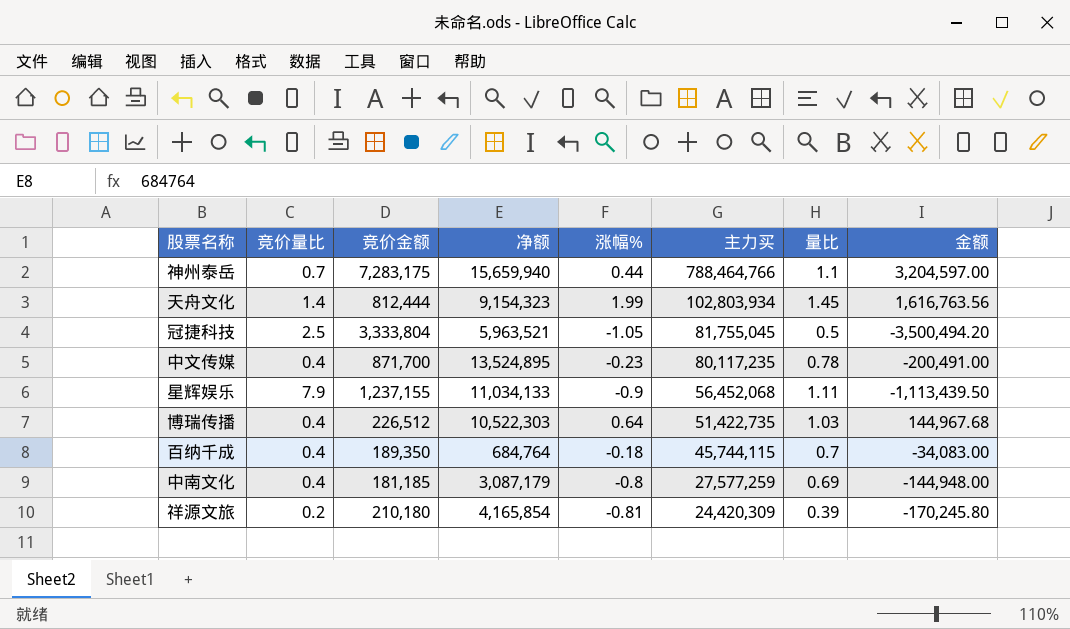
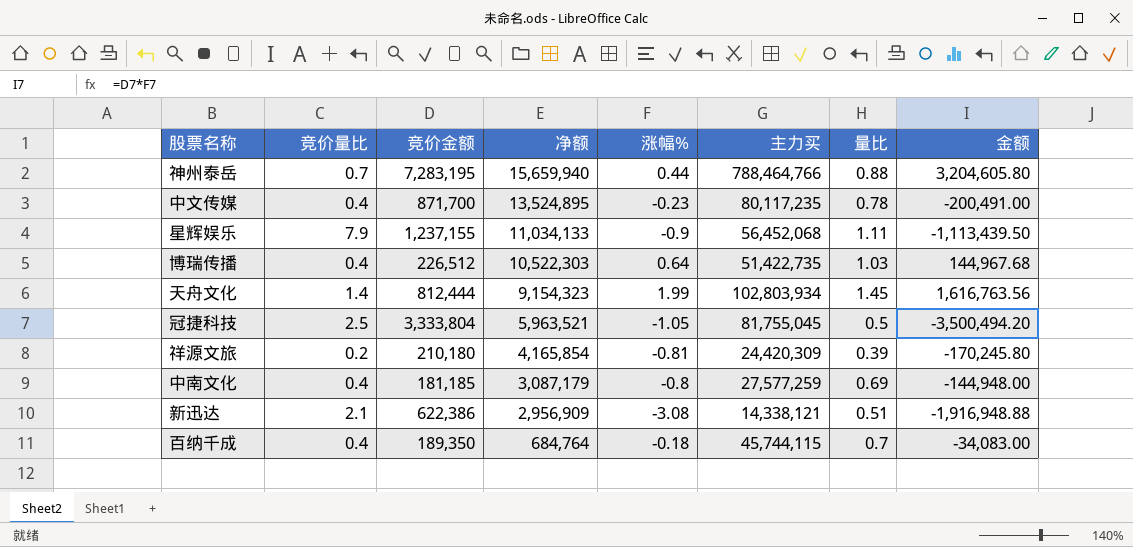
row order: 主力买 descending -> 净额 descending
神州泰岳 | 竞价金额: 7,283,175 -> 7,283,195
神州泰岳 | 量比: 1.1 -> 0.88
神州泰岳 | 金额: 3,204,597.00 -> 3,204,605.80
row 新迅达: none -> 2.1 | 622,386 | 2,956,909 | -3.08 | 14,338,121 | 0.51 | -1,916,948.88

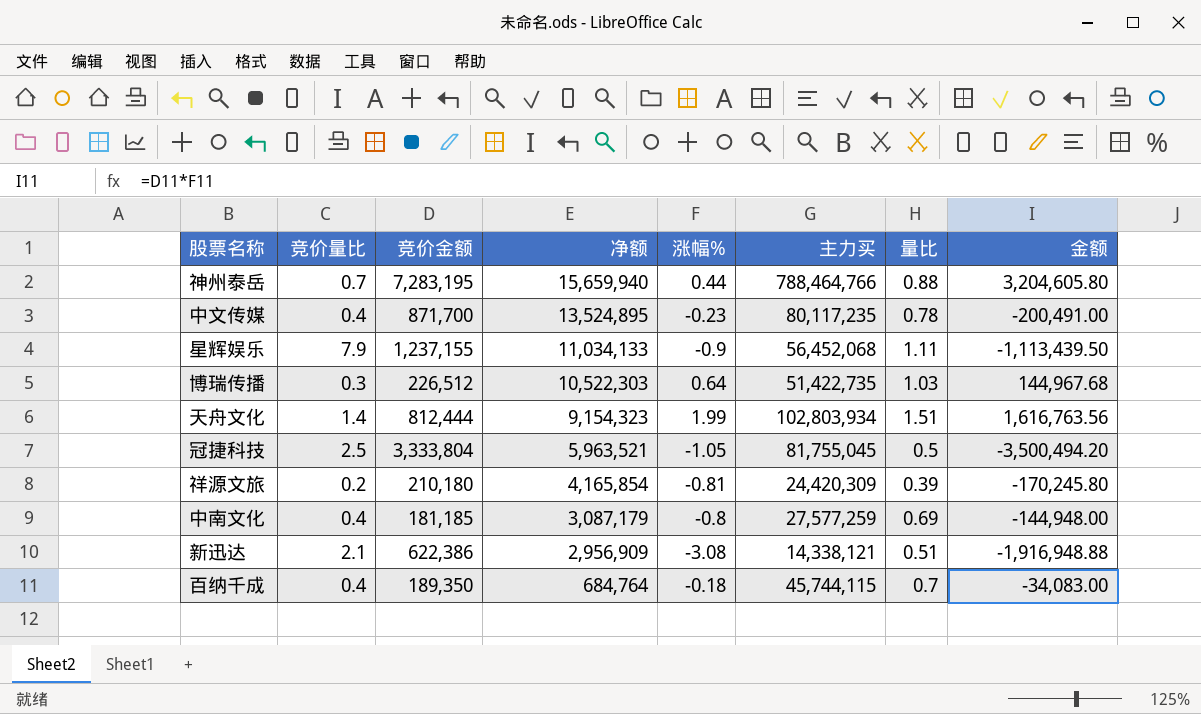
博瑞传播 | 竞价量比: 0.4 -> 0.3
天舟文化 | 量比: 1.45 -> 1.51

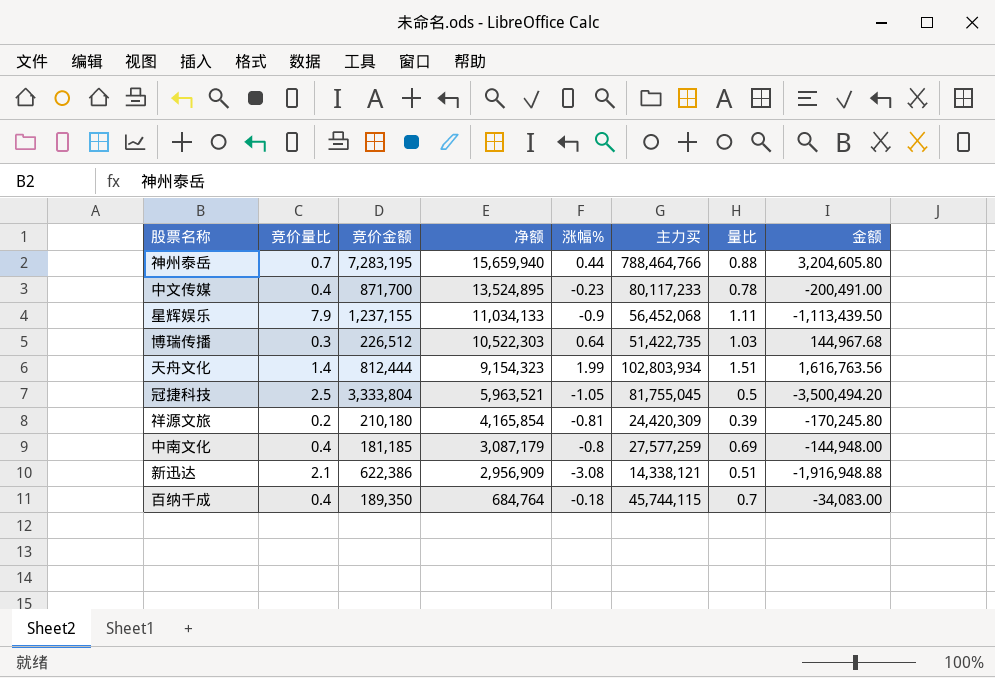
中文传媒 | 主力买: 80,117,235 -> 80,117,233

